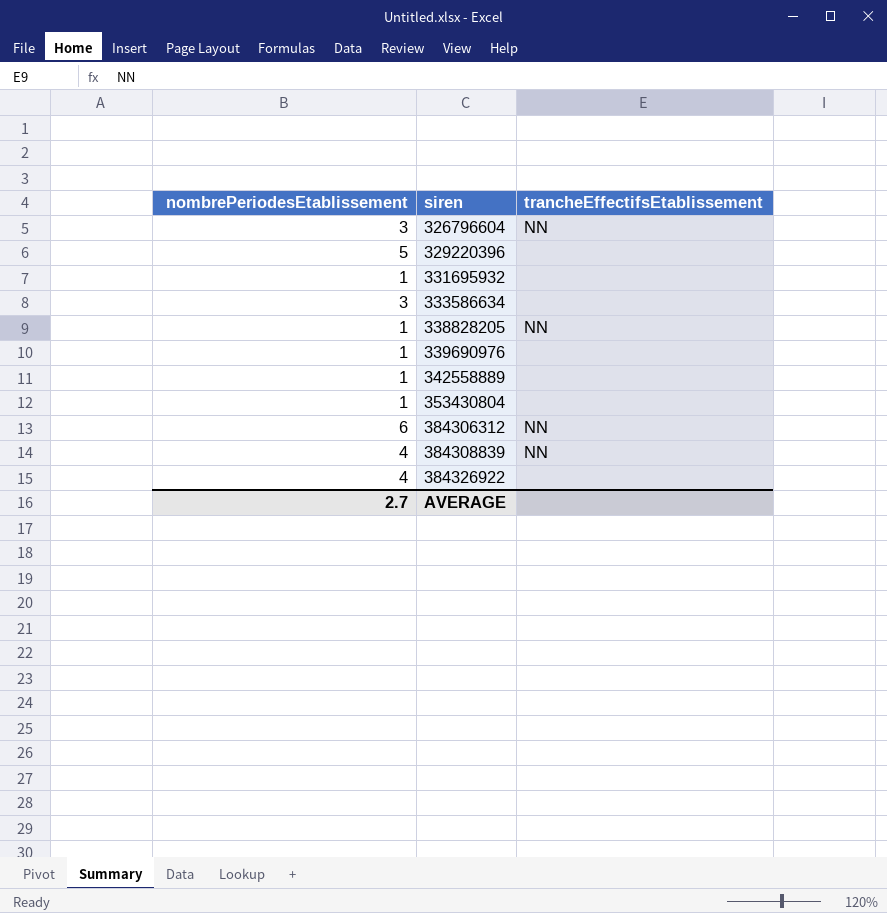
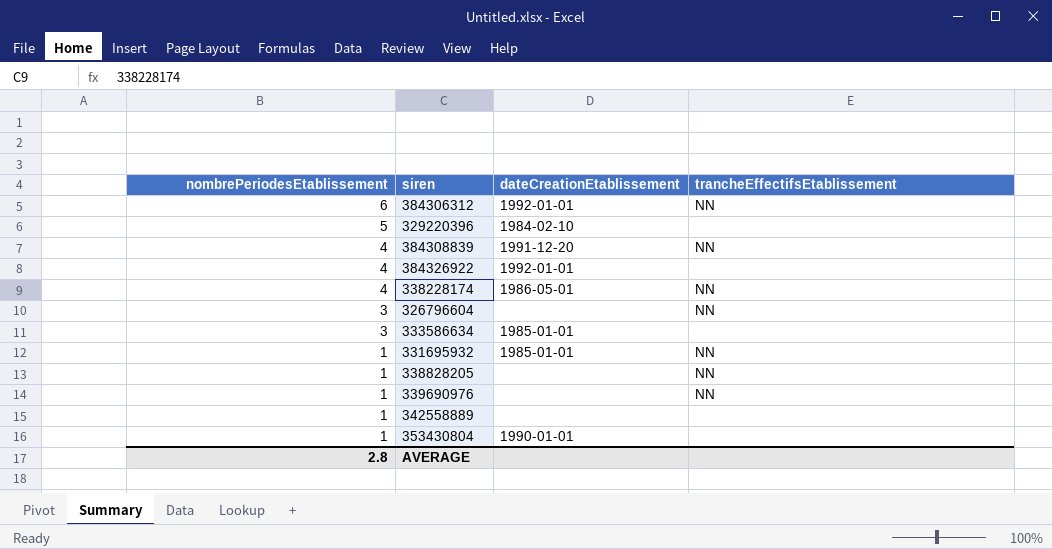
row order: siren ascending -> nombrePeriodesEtablissement descending
column dateCreationEtablissement | position: none -> 3
row 338228174: none -> 4 | 1986-05-01 | NN
331695932 | trancheEffectifsEtablissement: none -> NN
339690976 | trancheEffectifsEtablissement: none -> NN
AVERAGE | nombrePeriodesEtablissement: 2.7 -> 2.8

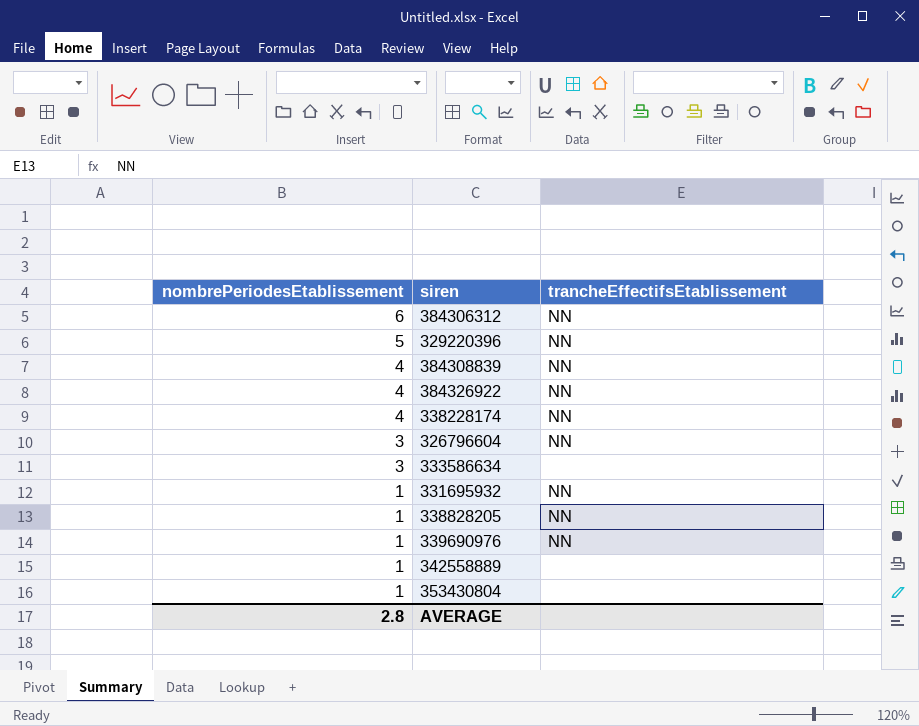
column dateCreationEtablissement | position: 3 -> none
329220396 | trancheEffectifsEtablissement: none -> NN
384326922 | trancheEffectifsEtablissement: none -> NN

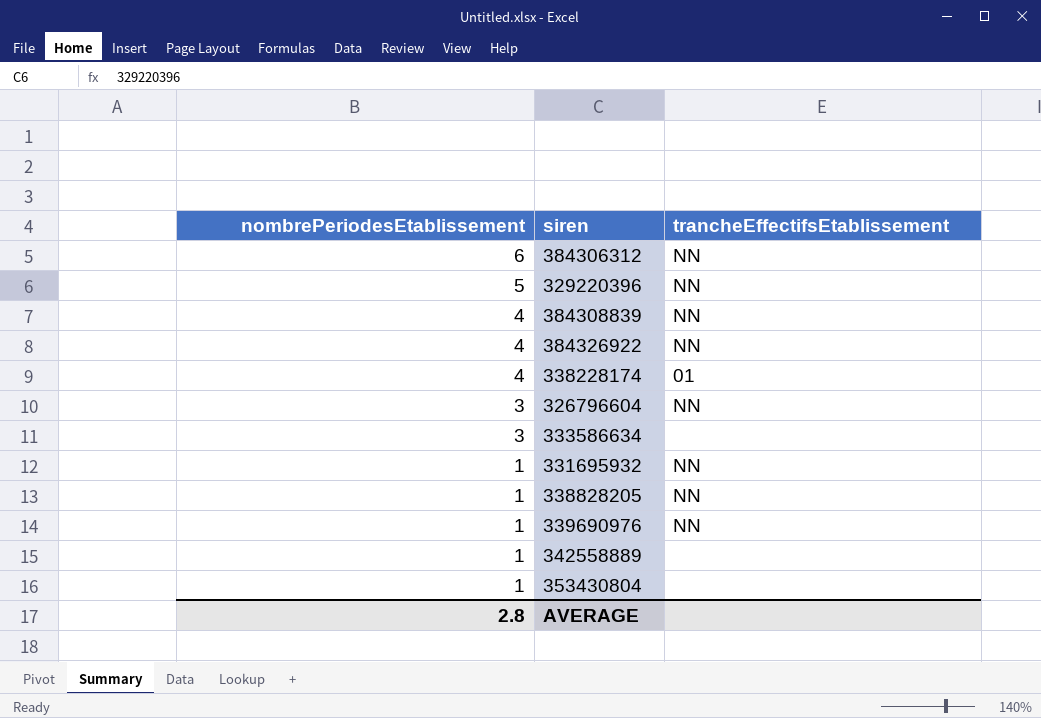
338228174 | trancheEffectifsEtablissement: NN -> 01

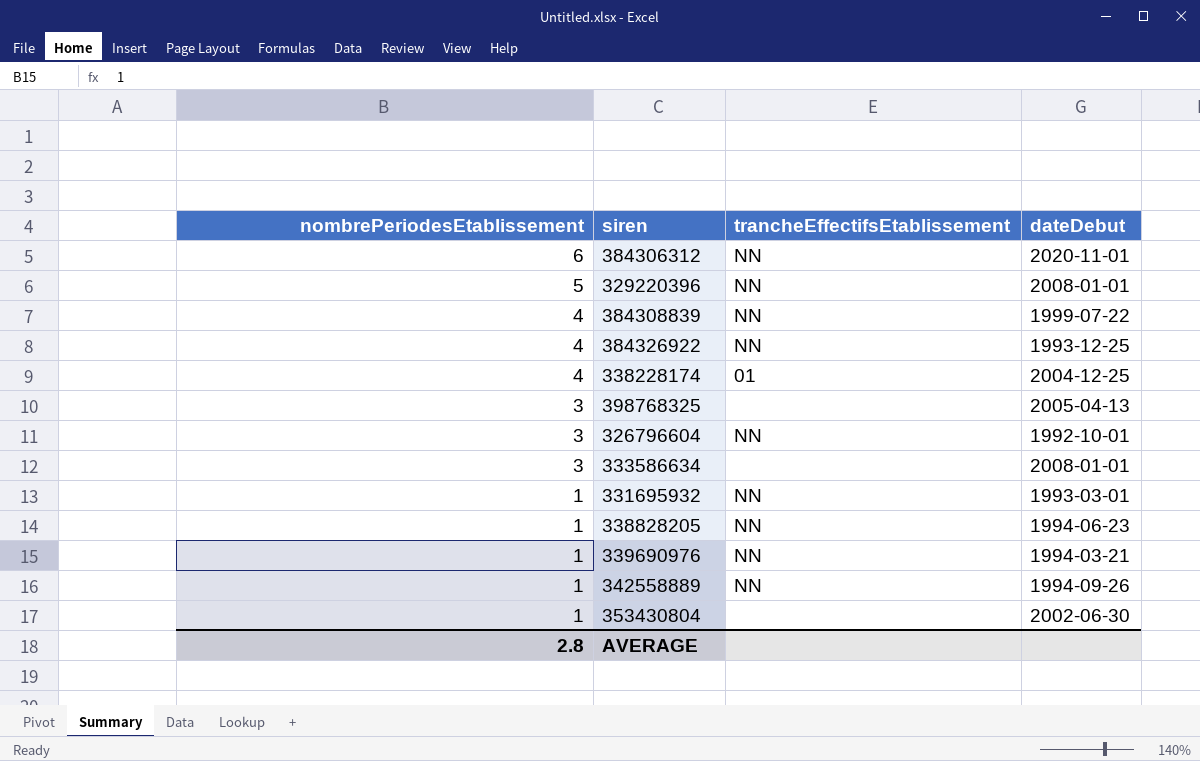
column dateDebut | position: none -> 4
row 398768325: none -> 3 | none | 2005-04-13
342558889 | trancheEffectifsEtablissement: none -> NN

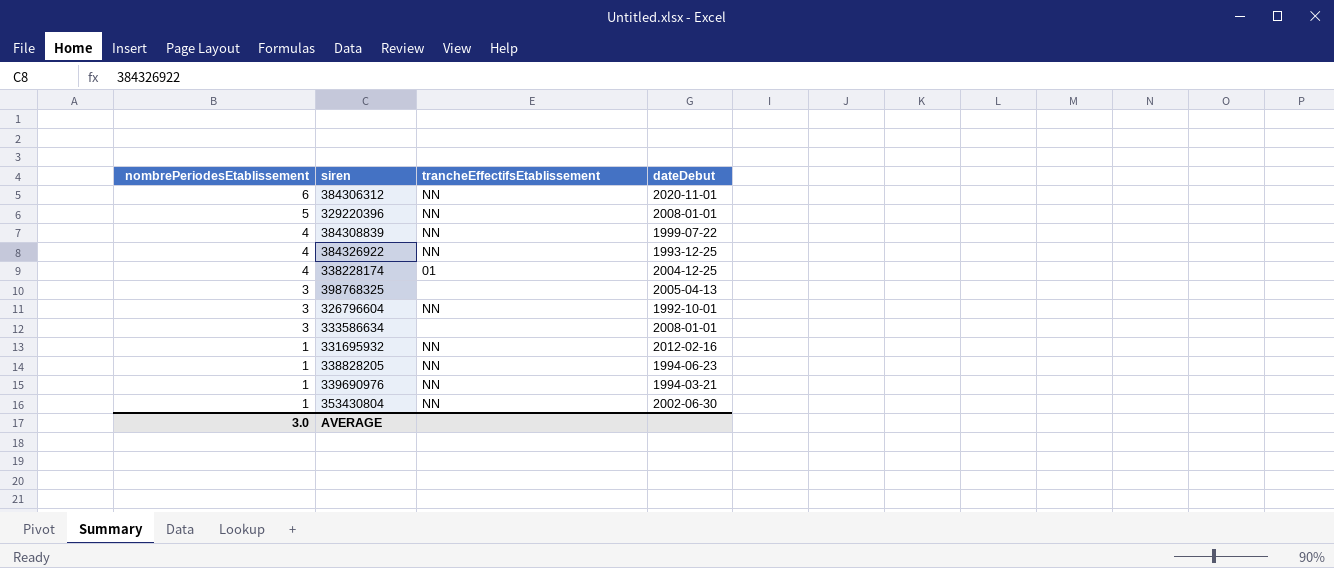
row 342558889: 1 | NN | 1994-09-26 -> none
331695932 | dateDebut: 1993-03-01 -> 2012-02-16
353430804 | trancheEffectifsEtablissement: none -> NN
AVERAGE | nombrePeriodesEtablissement: 2.8 -> 3.0

